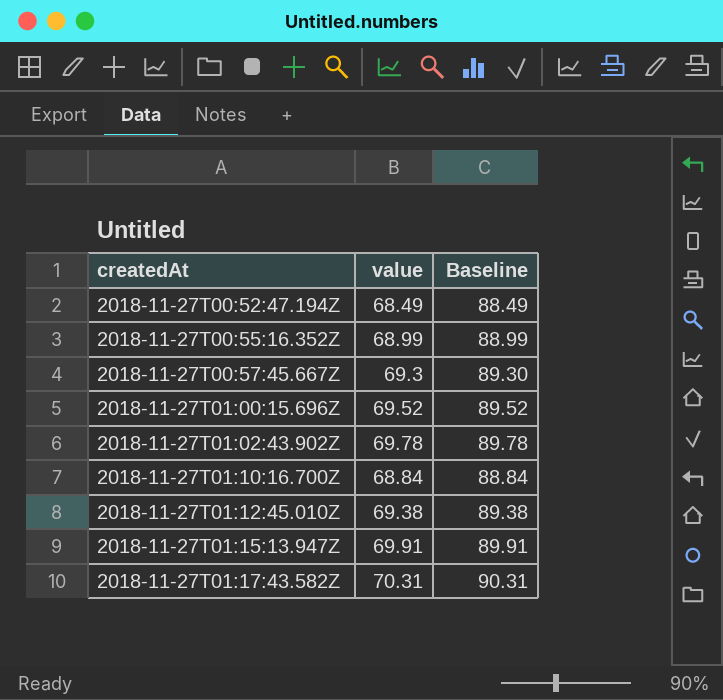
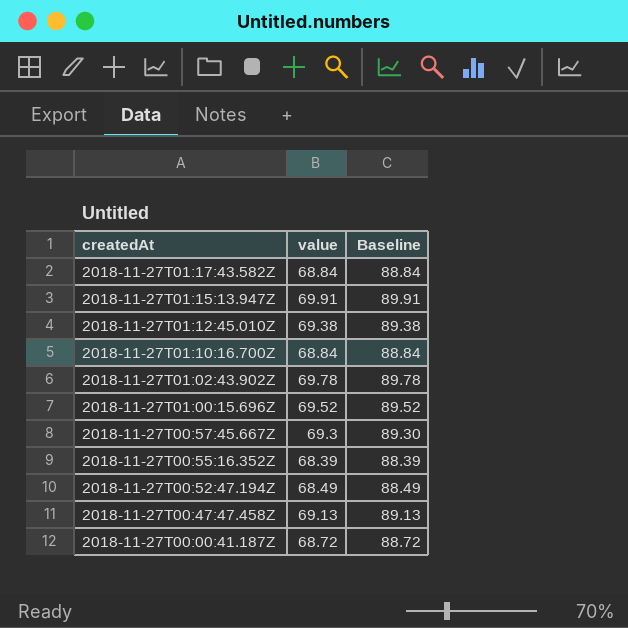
row order: createdAt ascending -> createdAt descending
2018-11-27T01:17:43.582Z | value: 70.31 -> 68.84
2018-11-27T01:17:43.582Z | Baseline: 90.31 -> 88.84
2018-11-27T00:55:16.352Z | value: 68.99 -> 68.39
2018-11-27T00:55:16.352Z | Baseline: 88.99 -> 88.39
row 2018-11-27T00:47:47.458Z: none -> 69.13 | 89.13
row 2018-11-27T00:00:41.187Z: none -> 68.72 | 88.72

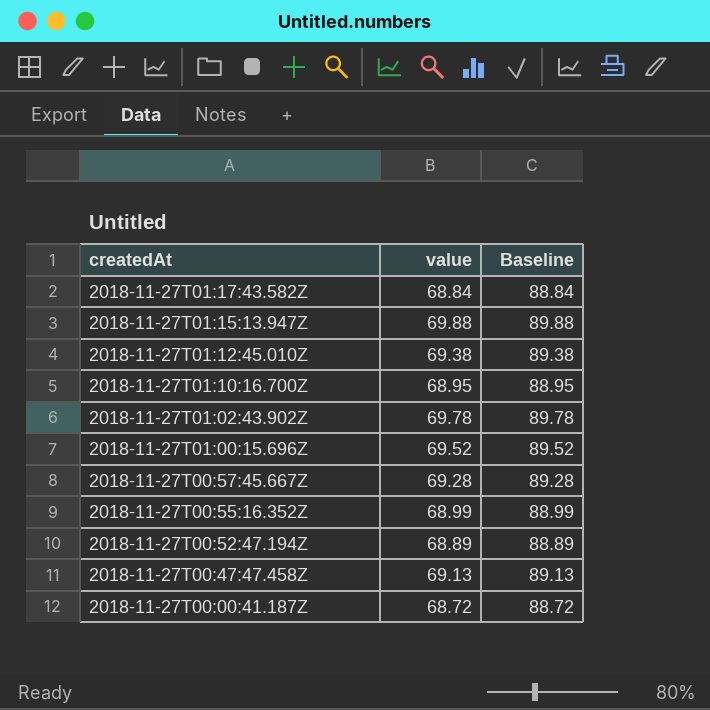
2018-11-27T01:15:13.947Z | value: 69.91 -> 69.88
2018-11-27T01:15:13.947Z | Baseline: 89.91 -> 89.88
2018-11-27T01:10:16.700Z | value: 68.84 -> 68.95
2018-11-27T01:10:16.700Z | Baseline: 88.84 -> 88.95
2018-11-27T00:57:45.667Z | value: 69.3 -> 69.28
2018-11-27T00:57:45.667Z | Baseline: 89.30 -> 89.28
2018-11-27T00:55:16.352Z | value: 68.39 -> 68.99
2018-11-27T00:55:16.352Z | Baseline: 88.39 -> 88.99
2018-11-27T00:52:47.194Z | value: 68.49 -> 68.89
2018-11-27T00:52:47.194Z | Baseline: 88.49 -> 88.89

